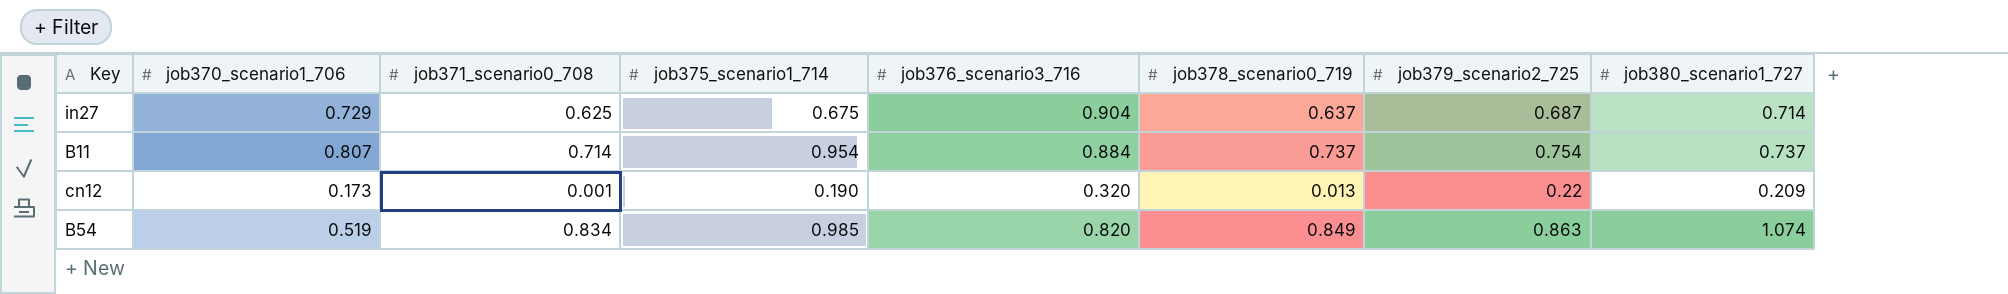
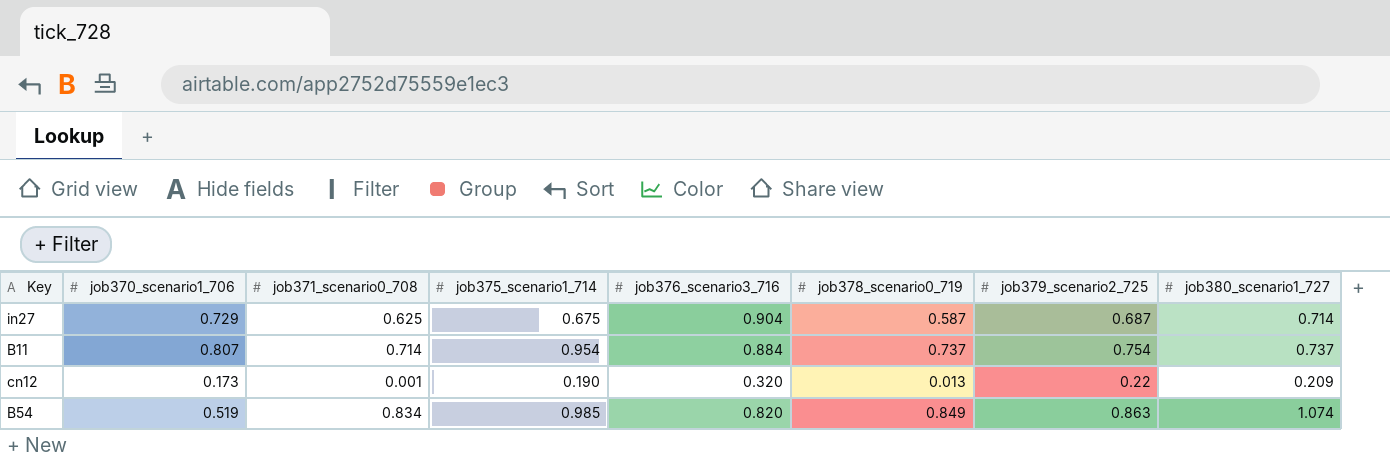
in27 | job378_scenario0_719: 0.637 -> 0.587

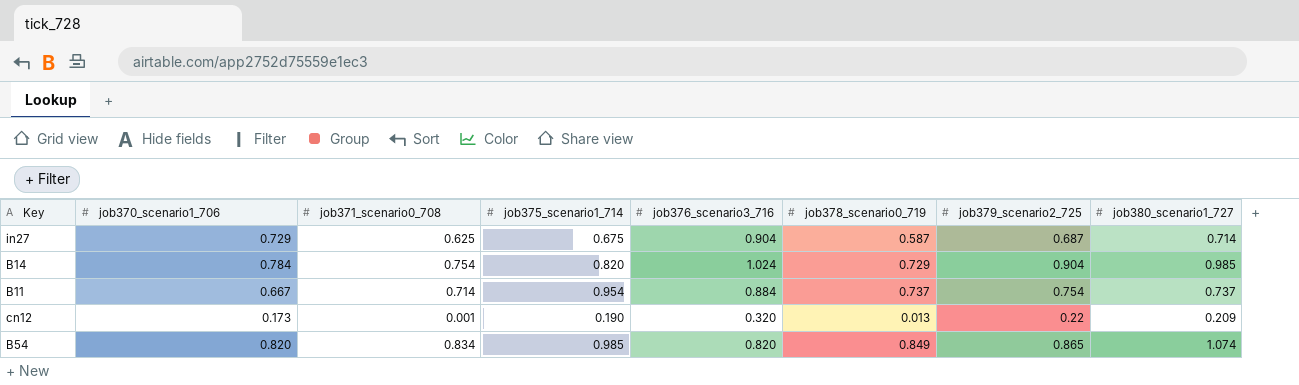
row B14: none -> 0.784 | 0.754 | 0.820 | 1.024 | 0.729 | 0.904 | 0.985
B11 | job370_scenario1_706: 0.807 -> 0.667
B54 | job370_scenario1_706: 0.519 -> 0.820
B54 | job379_scenario2_725: 0.863 -> 0.865

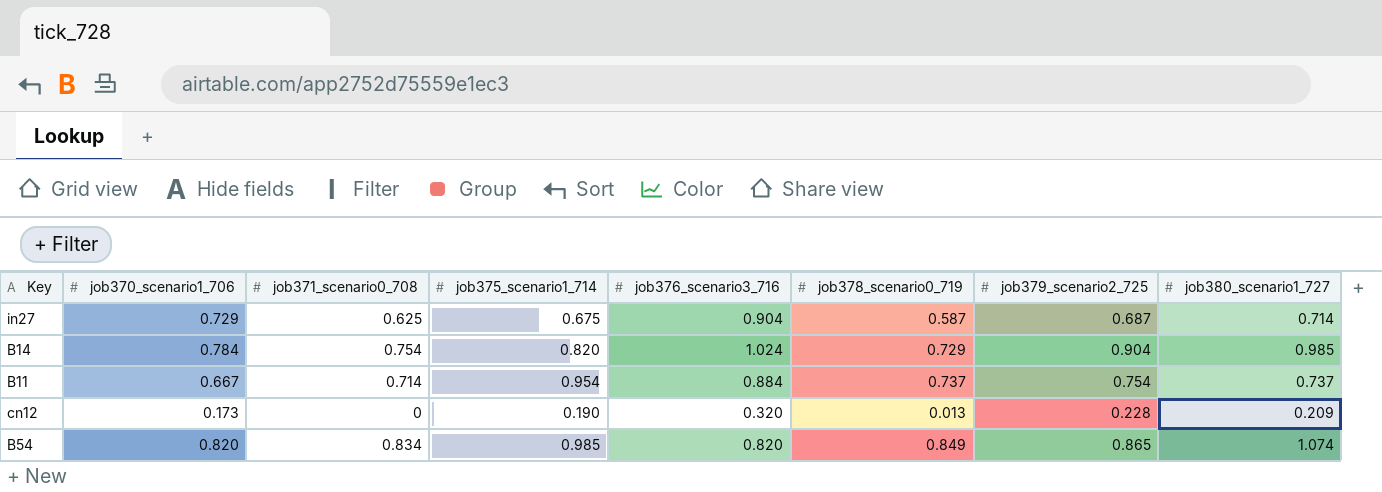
cn12 | job371_scenario0_708: 0.001 -> 0
cn12 | job379_scenario2_725: 0.22 -> 0.228

